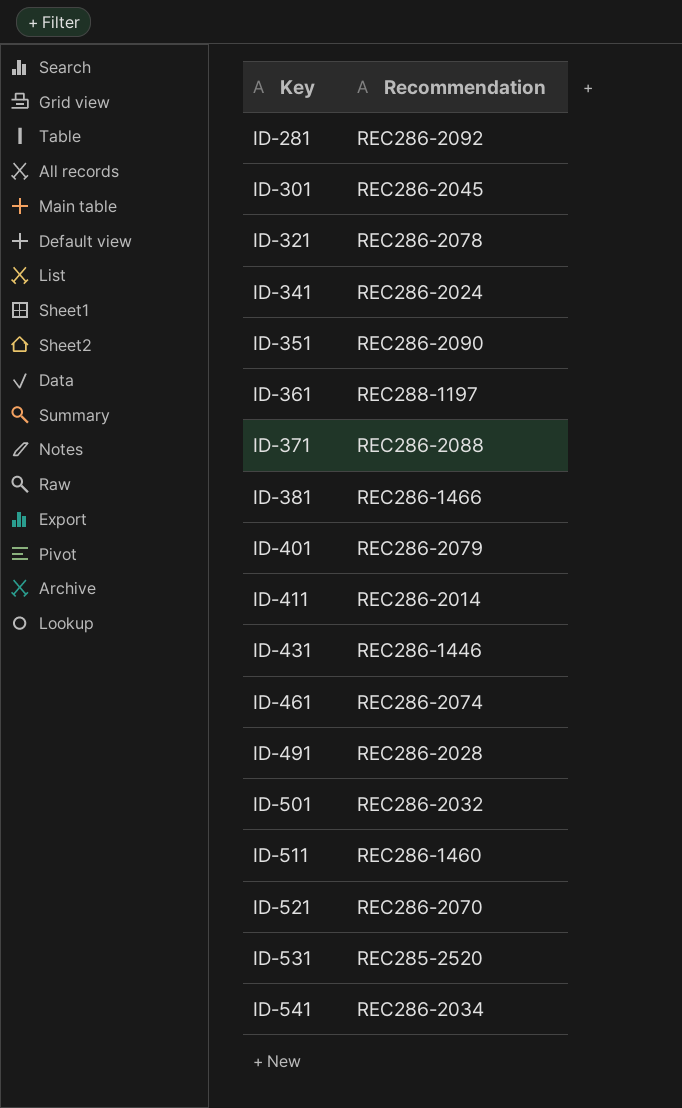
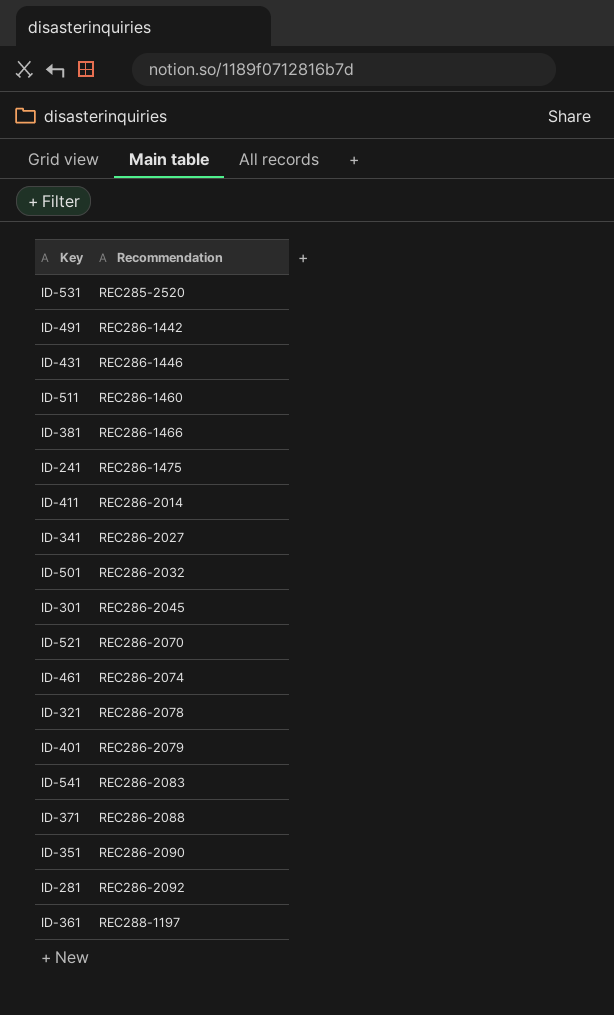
row order: Key ascending -> Recommendation ascending
ID-491 | Recommendation: REC286-2028 -> REC286-1442
row ID-241: none -> REC286-1475
ID-341 | Recommendation: REC286-2024 -> REC286-2027
ID-541 | Recommendation: REC286-2034 -> REC286-2083

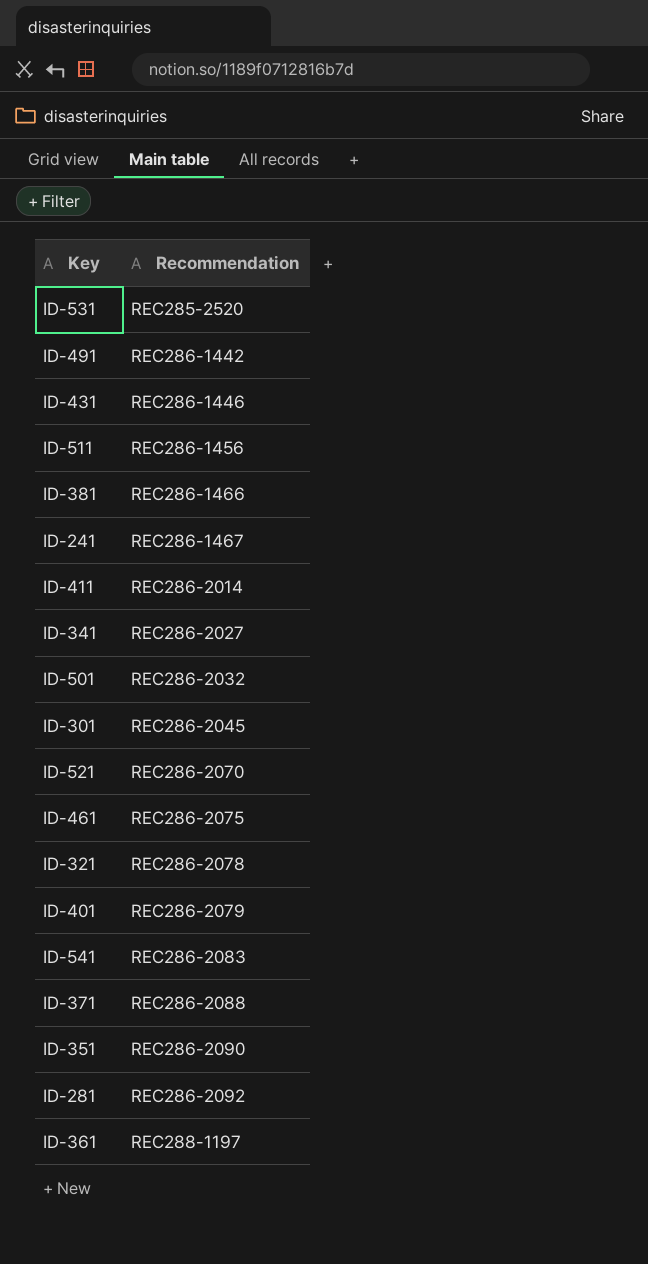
ID-511 | Recommendation: REC286-1460 -> REC286-1456
ID-241 | Recommendation: REC286-1475 -> REC286-1467
ID-461 | Recommendation: REC286-2074 -> REC286-2075

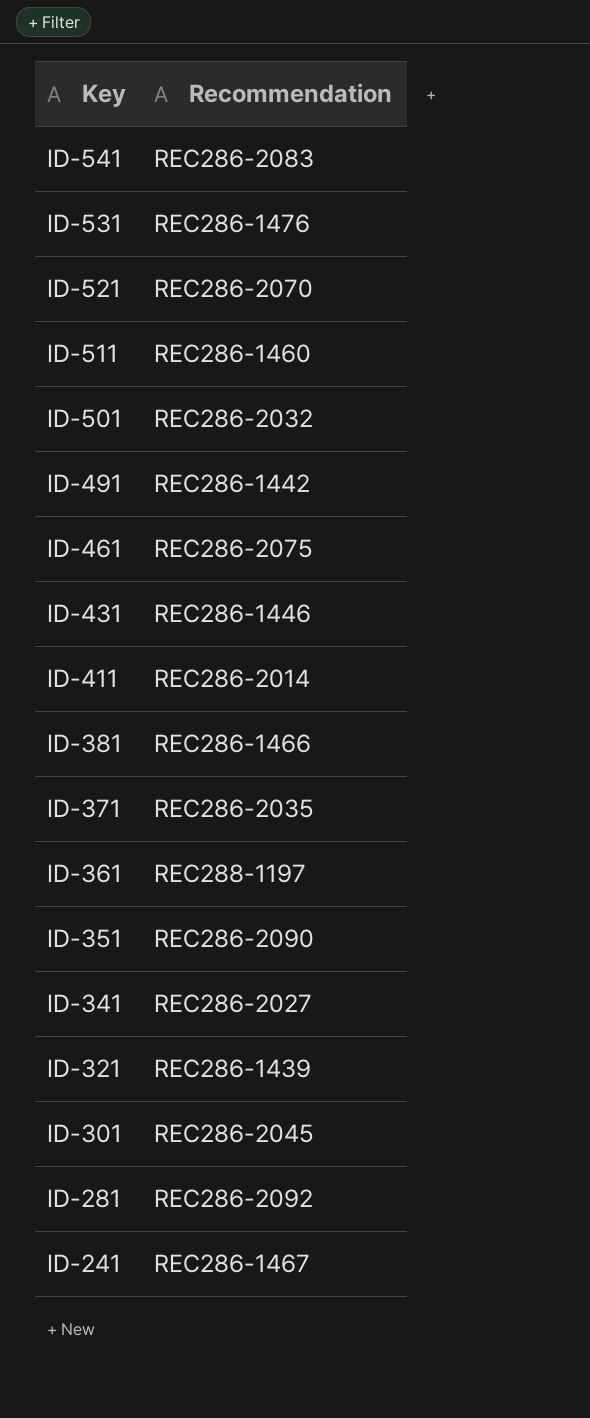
row order: Recommendation ascending -> Key descending
row ID-401: REC286-2079 -> none
ID-531 | Recommendation: REC285-2520 -> REC286-1476
ID-511 | Recommendation: REC286-1456 -> REC286-1460
ID-371 | Recommendation: REC286-2088 -> REC286-2035
ID-321 | Recommendation: REC286-2078 -> REC286-1439

